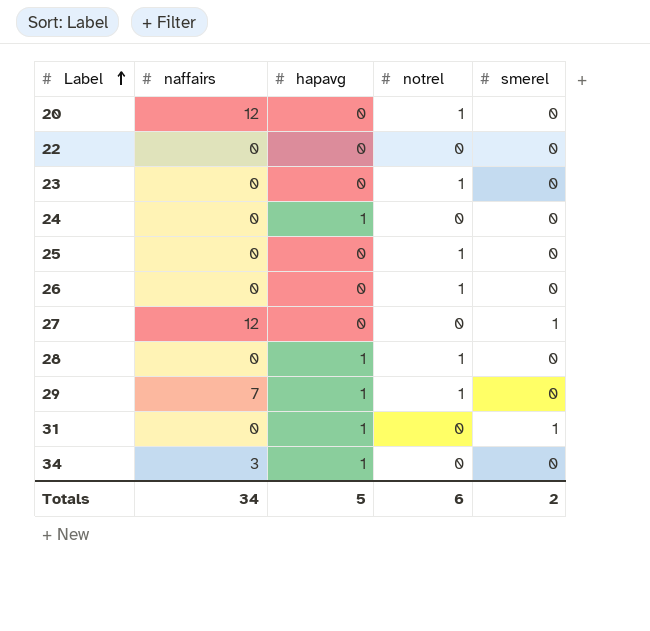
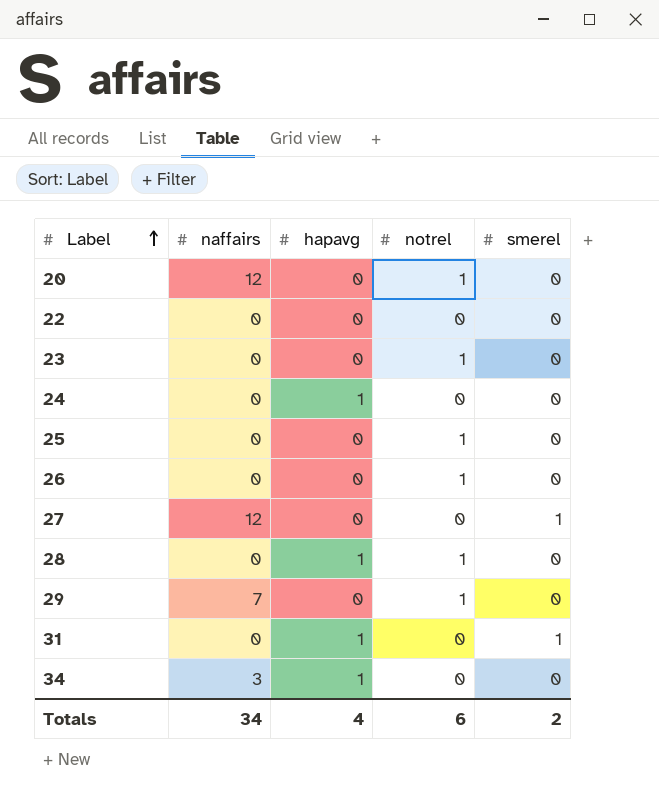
29 | hapavg: 1 -> 0
Totals | hapavg: 5 -> 4

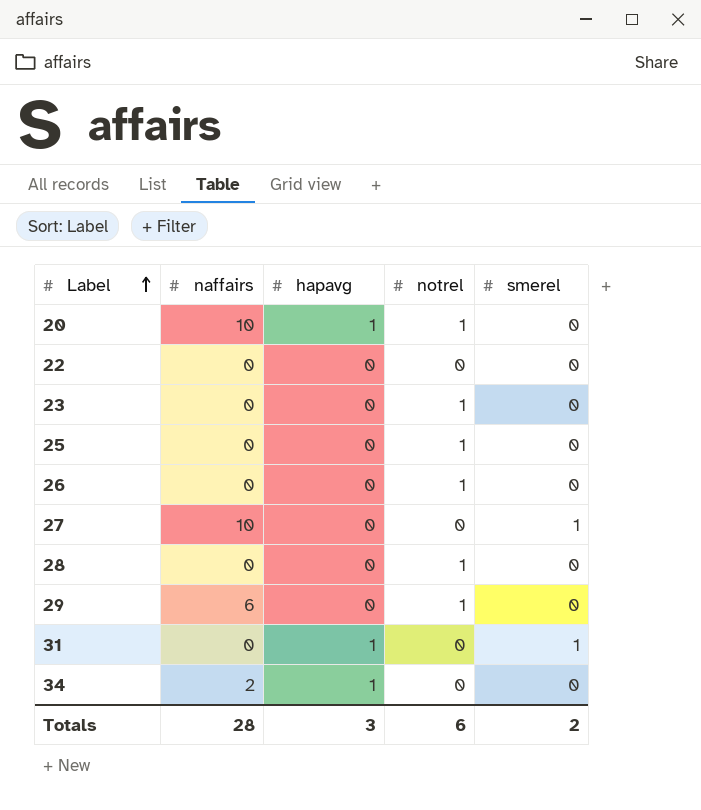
row 24: 0 | 1 | 0 | 0 -> none
20 | naffairs: 12 -> 10
20 | hapavg: 0 -> 1
27 | naffairs: 12 -> 10
28 | hapavg: 1 -> 0
29 | naffairs: 7 -> 6
34 | naffairs: 3 -> 2
Totals | naffairs: 34 -> 28
Totals | hapavg: 4 -> 3

